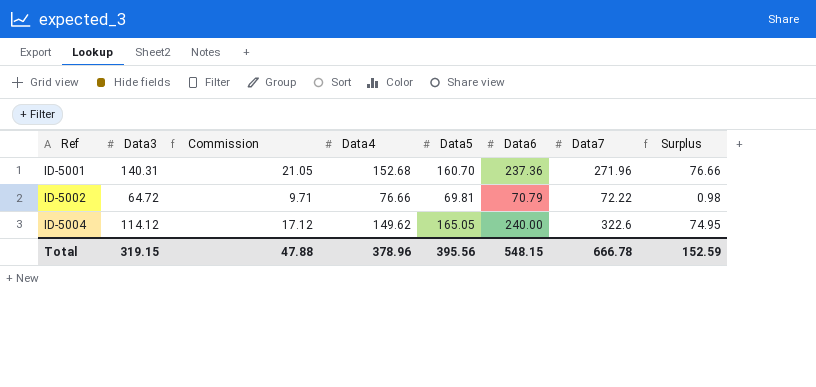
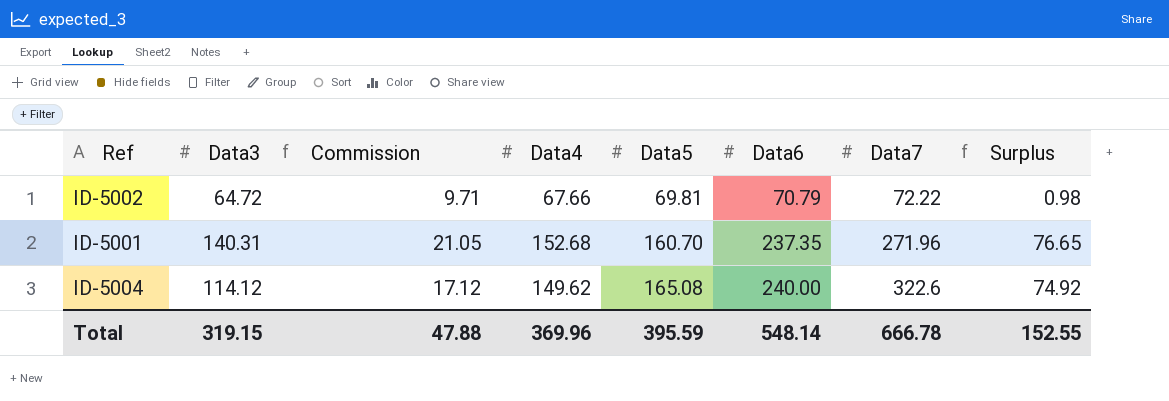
row order: Ref ascending -> Data5 ascending
ID-5002 | Data4: 76.66 -> 67.66
ID-5001 | Data6: 237.36 -> 237.35
ID-5001 | Surplus: 76.66 -> 76.65
ID-5004 | Data5: 165.05 -> 165.08
ID-5004 | Surplus: 74.95 -> 74.92
Total | Data4: 378.96 -> 369.96
Total | Data5: 395.56 -> 395.59
Total | Data6: 548.15 -> 548.14
Total | Surplus: 152.59 -> 152.55

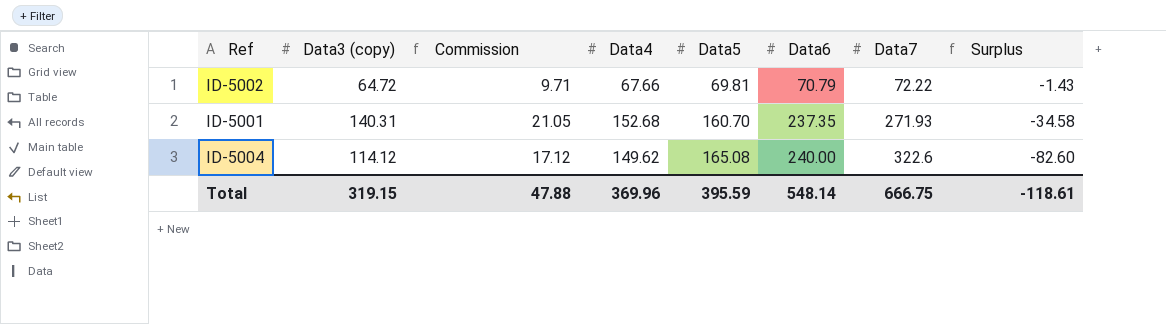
column name: Data3 -> Data3 (copy)
column Surplus | formula: [Data6] - [Data5] -> [Data6] - [Data7]
ID-5001 | Data7: 271.96 -> 271.93
Total | Data7: 666.78 -> 666.75
Total | Surplus: 152.55 -> -118.61

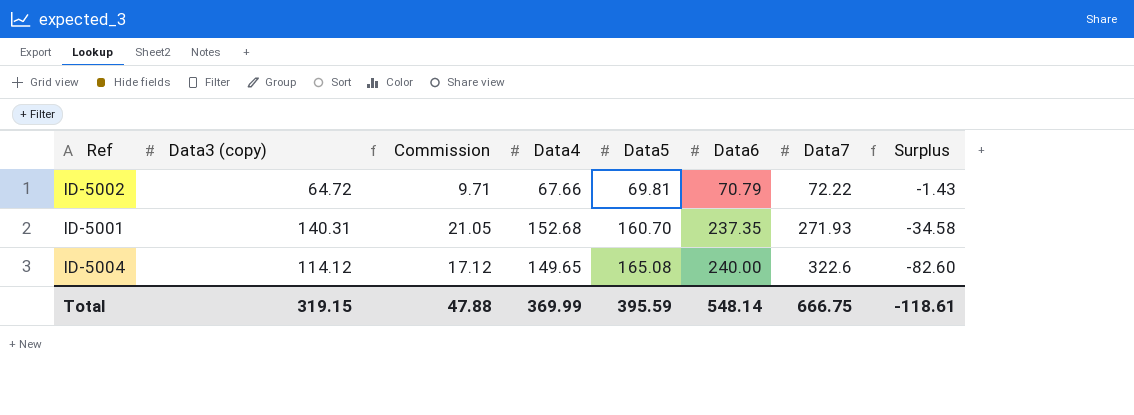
ID-5004 | Data4: 149.62 -> 149.65
Total | Data4: 369.96 -> 369.99

